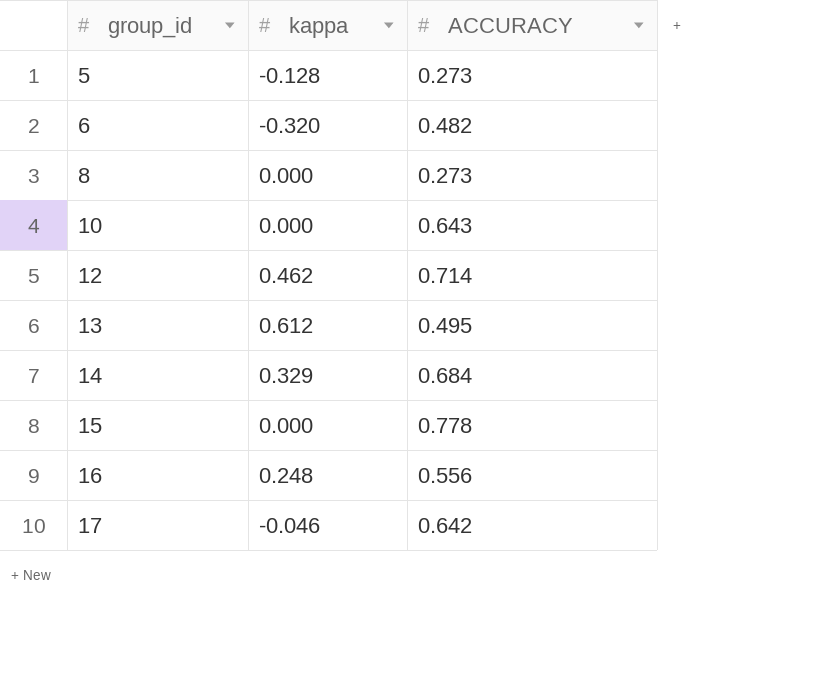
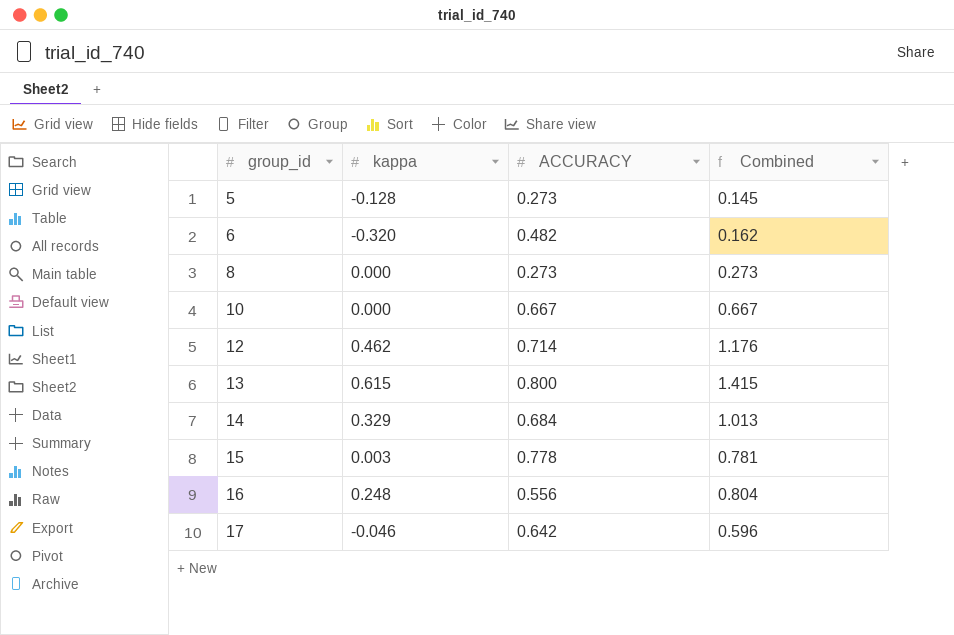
column Combined | formula: none -> [kappa] + [ACCURACY]
10 | ACCURACY: 0.643 -> 0.667
13 | kappa: 0.612 -> 0.615
13 | ACCURACY: 0.495 -> 0.800
15 | kappa: 0.000 -> 0.003

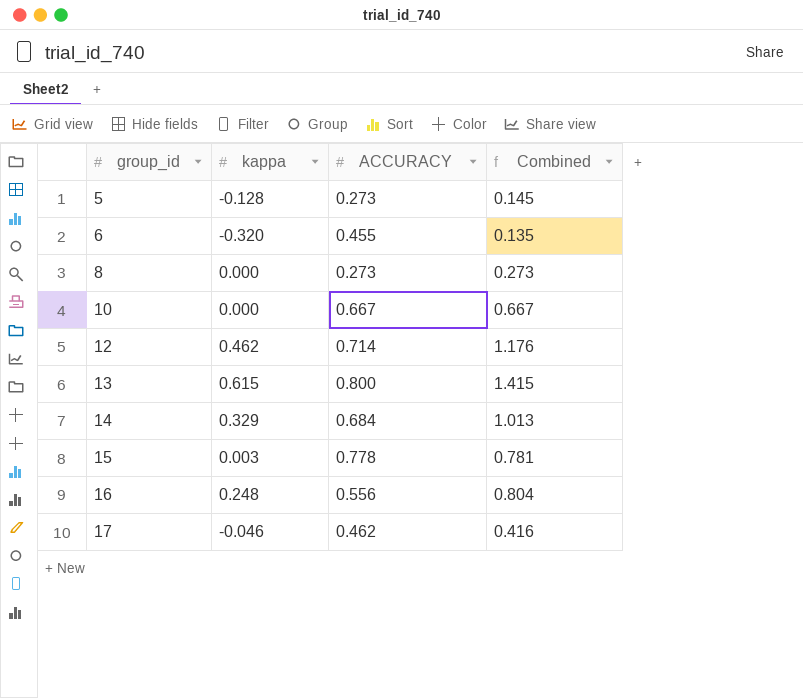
6 | ACCURACY: 0.482 -> 0.455
6 | Combined: 0.162 -> 0.135
17 | ACCURACY: 0.642 -> 0.462
17 | Combined: 0.596 -> 0.416

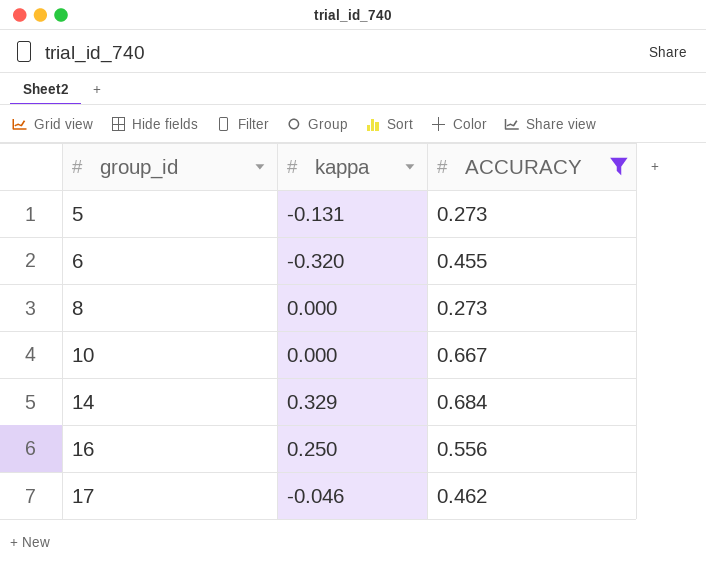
filter: none -> ACCURACY <= 0.684
column Combined | formula: [kappa] + [ACCURACY] -> none
5 | kappa: -0.128 -> -0.131
16 | kappa: 0.248 -> 0.250

